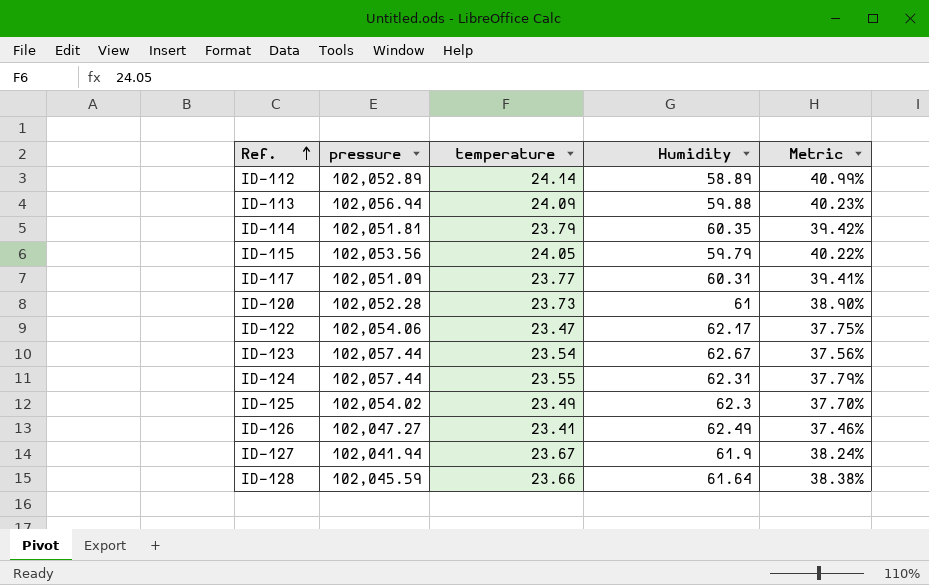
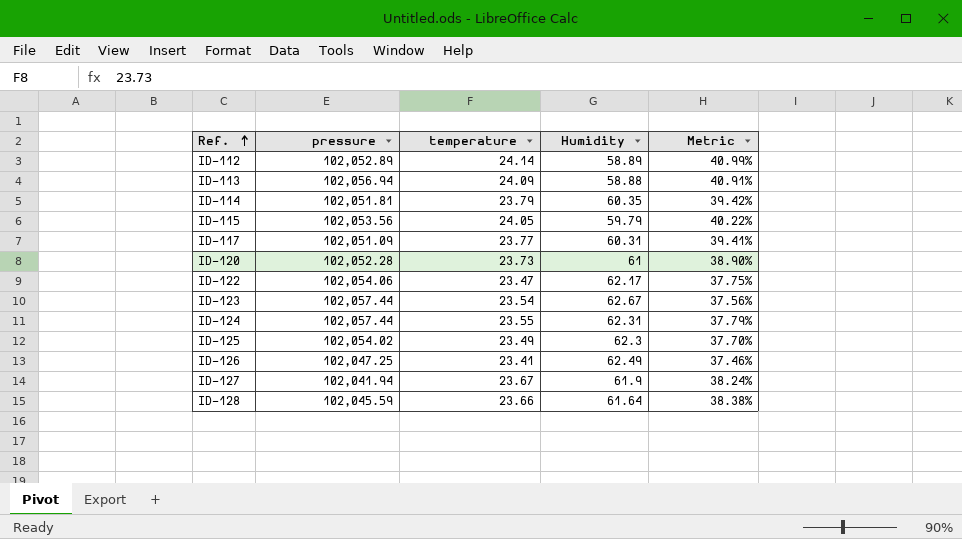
ID-113 | Humidity: 59.88 -> 58.88
ID-113 | Metric: 40.23% -> 40.91%
ID-126 | pressure: 102,047.27 -> 102,047.25

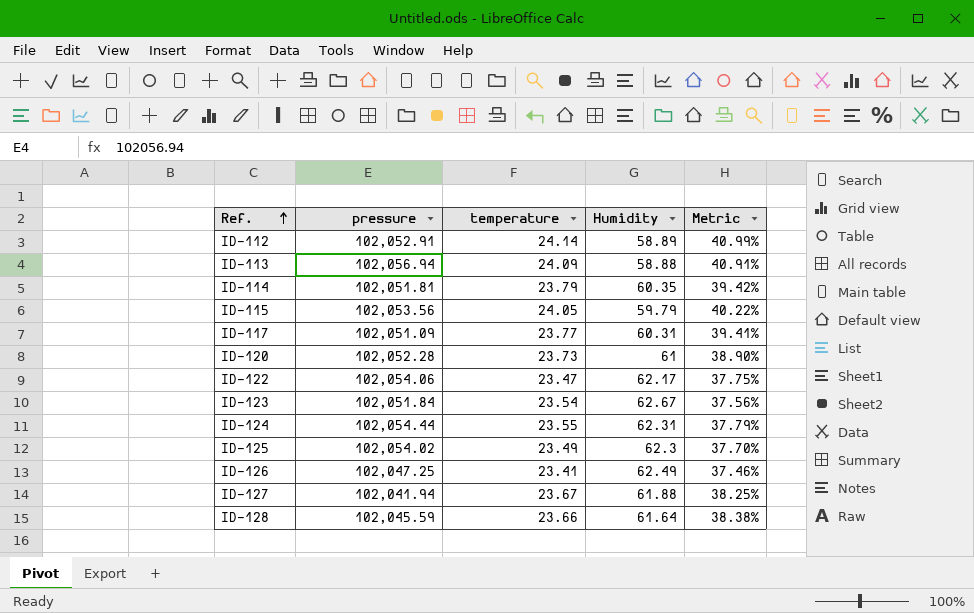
ID-112 | pressure: 102,052.89 -> 102,052.91
ID-123 | pressure: 102,057.44 -> 102,051.84
ID-124 | pressure: 102,057.44 -> 102,054.44
ID-127 | Humidity: 61.9 -> 61.88
ID-127 | Metric: 38.24% -> 38.25%

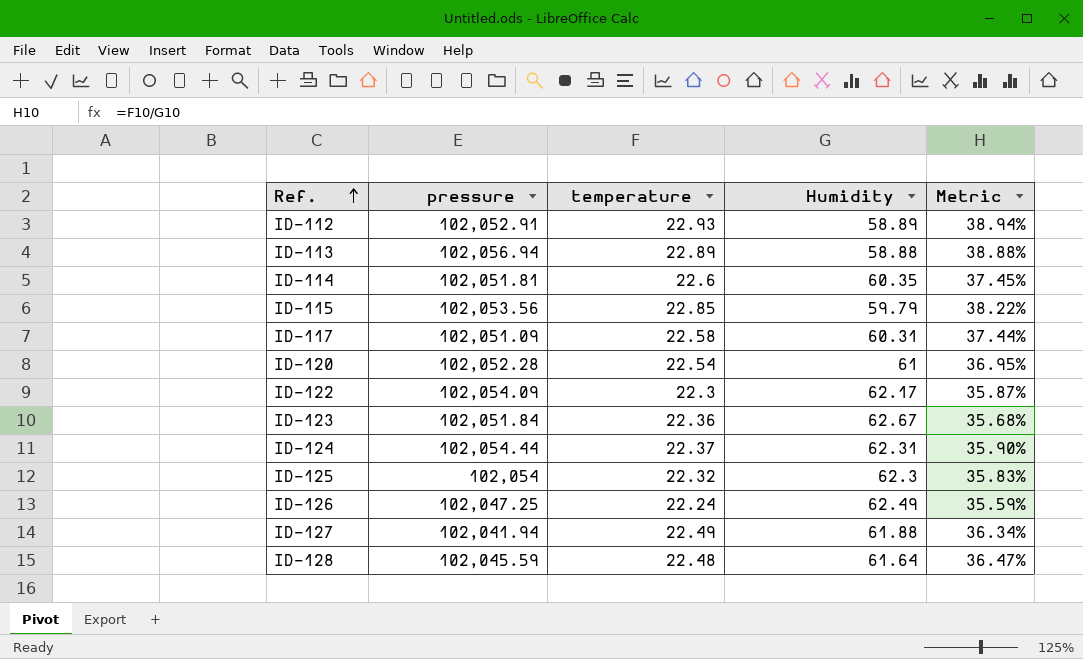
ID-112 | temperature: 24.14 -> 22.93
ID-112 | Metric: 40.99% -> 38.94%
ID-113 | temperature: 24.09 -> 22.89
ID-113 | Metric: 40.91% -> 38.88%
ID-114 | temperature: 23.79 -> 22.6
ID-114 | Metric: 39.42% -> 37.45%
ID-115 | temperature: 24.05 -> 22.85
ID-115 | Metric: 40.22% -> 38.22%
ID-117 | temperature: 23.77 -> 22.58
ID-117 | Metric: 39.41% -> 37.44%
ID-120 | temperature: 23.73 -> 22.54
ID-120 | Metric: 38.90% -> 36.95%
ID-122 | pressure: 102,054.06 -> 102,054.09
ID-122 | temperature: 23.47 -> 22.3
ID-122 | Metric: 37.75% -> 35.87%
ID-123 | temperature: 23.54 -> 22.36
ID-123 | Metric: 37.56% -> 35.68%
ID-124 | temperature: 23.55 -> 22.37
ID-124 | Metric: 37.79% -> 35.90%
ID-125 | pressure: 102,054.02 -> 102,054
ID-125 | temperature: 23.49 -> 22.32
ID-125 | Metric: 37.70% -> 35.83%
ID-126 | temperature: 23.41 -> 22.24
ID-126 | Metric: 37.46% -> 35.59%
ID-127 | temperature: 23.67 -> 22.49
ID-127 | Metric: 38.25% -> 36.34%
ID-128 | temperature: 23.66 -> 22.48
ID-128 | Metric: 38.38% -> 36.47%

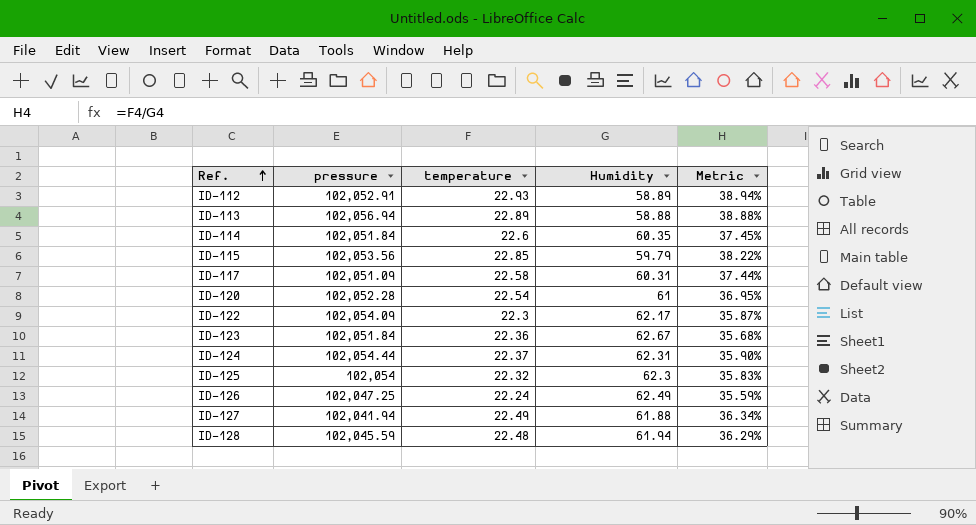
ID-114 | pressure: 102,051.81 -> 102,051.84
ID-128 | Humidity: 61.64 -> 61.94
ID-128 | Metric: 36.47% -> 36.29%

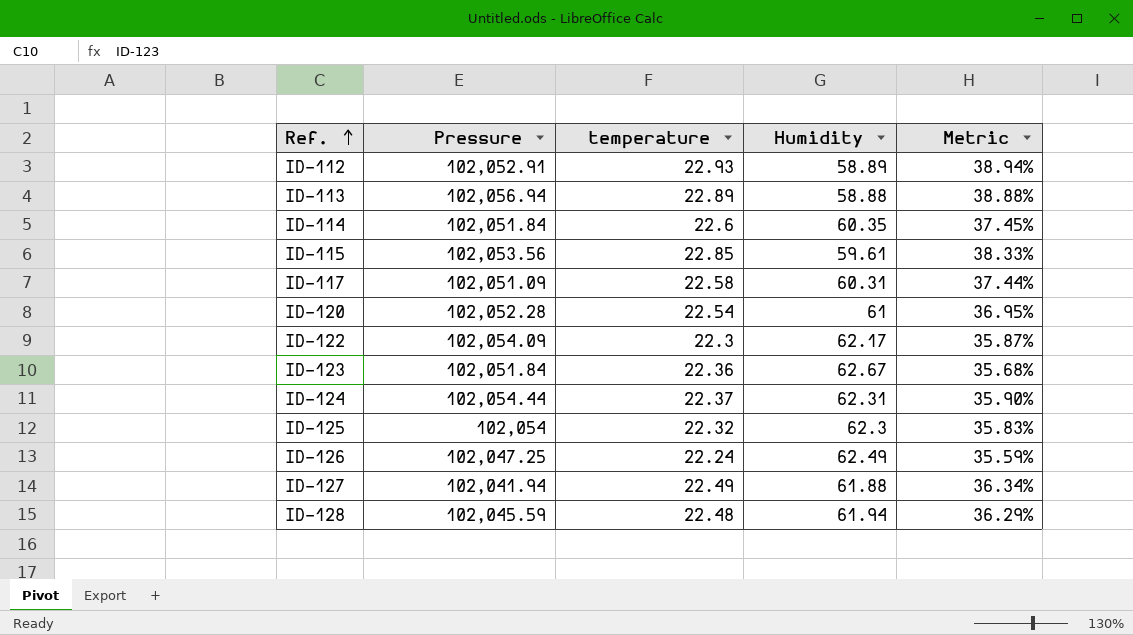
column name: pressure -> Pressure
ID-115 | Humidity: 59.79 -> 59.61
ID-115 | Metric: 38.22% -> 38.33%

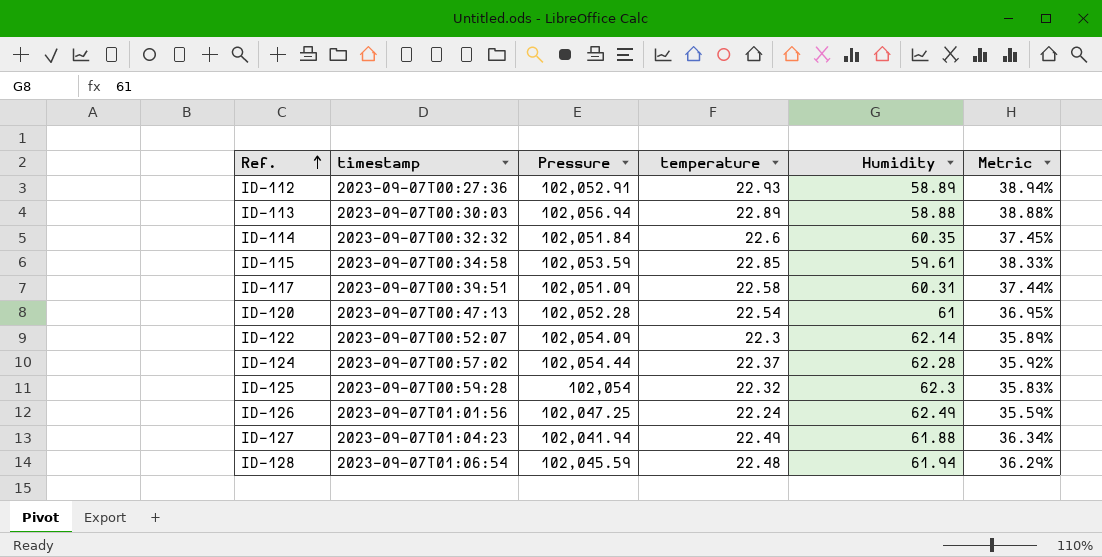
column timestamp | position: none -> 2
row ID-123: 102,051.84 | 22.36 | 62.67 | 35.68% -> none
ID-115 | Pressure: 102,053.56 -> 102,053.59
ID-122 | Humidity: 62.17 -> 62.14
ID-122 | Metric: 35.87% -> 35.89%
ID-124 | Humidity: 62.31 -> 62.28
ID-124 | Metric: 35.90% -> 35.92%

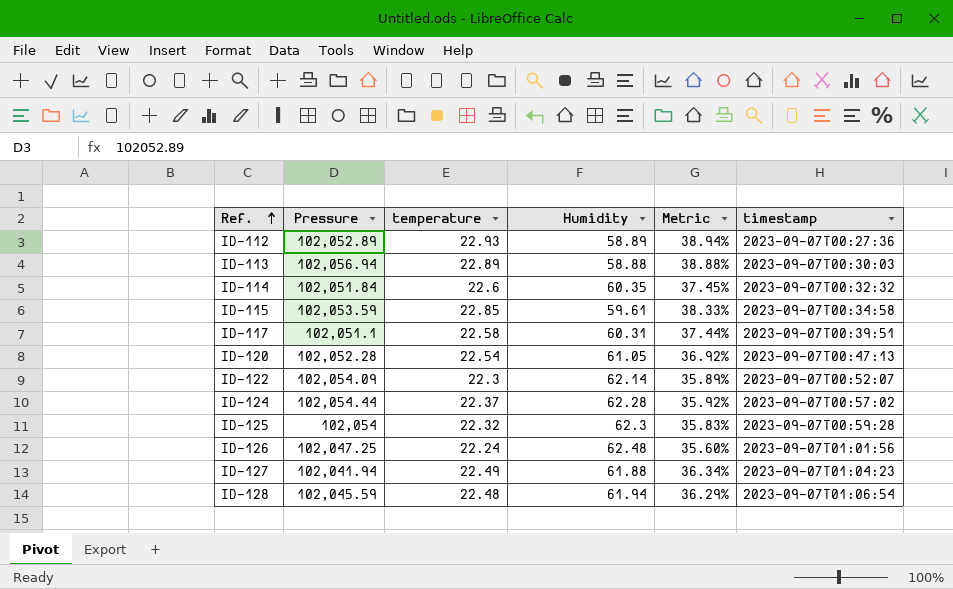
column timestamp | position: 2 -> 6
ID-112 | Pressure: 102,052.91 -> 102,052.89
ID-117 | Pressure: 102,051.09 -> 102,051.1
ID-120 | Humidity: 61 -> 61.05
ID-120 | Metric: 36.95% -> 36.92%
ID-126 | Humidity: 62.49 -> 62.48
ID-126 | Metric: 35.59% -> 35.60%

